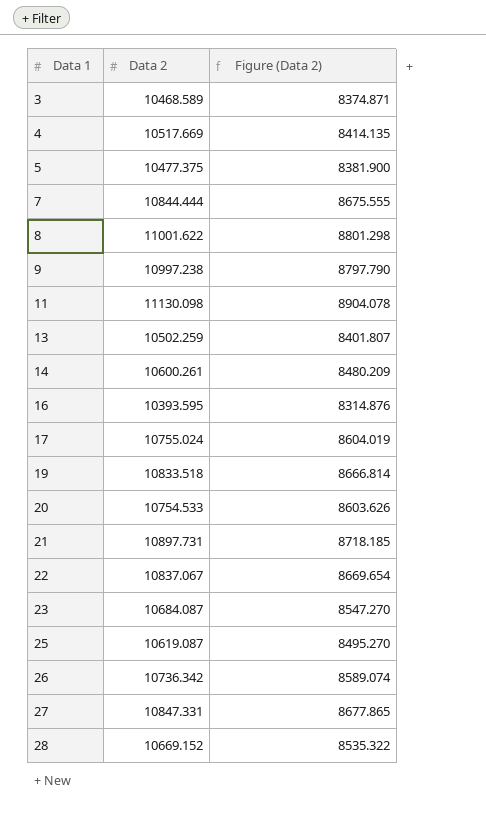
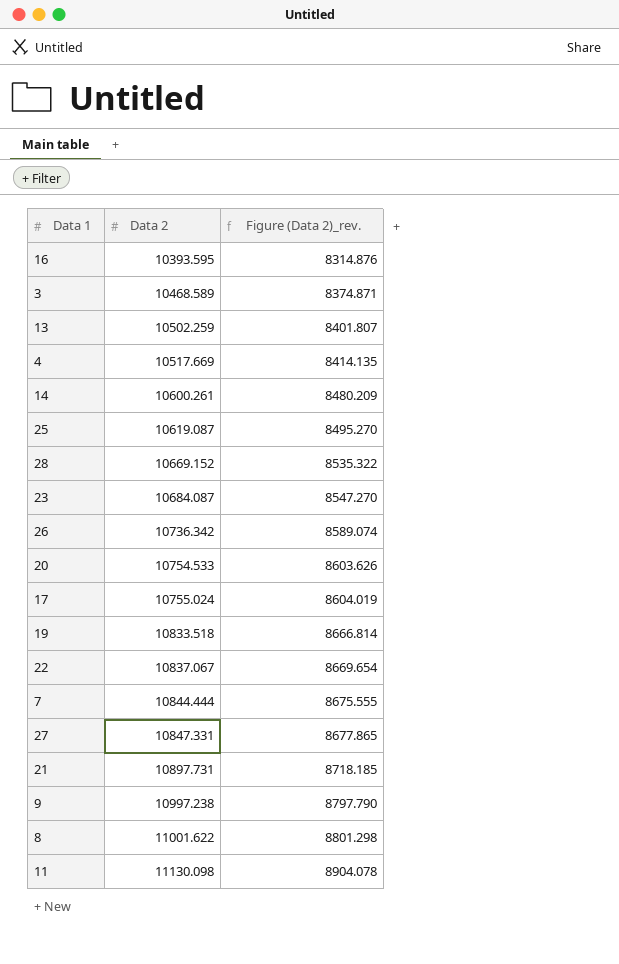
row order: Data 1 ascending -> Data 2 ascending
column name: Figure (Data 2) -> Figure (Data 2)_rev.
row 5: 10477.375 | 8381.900 -> none

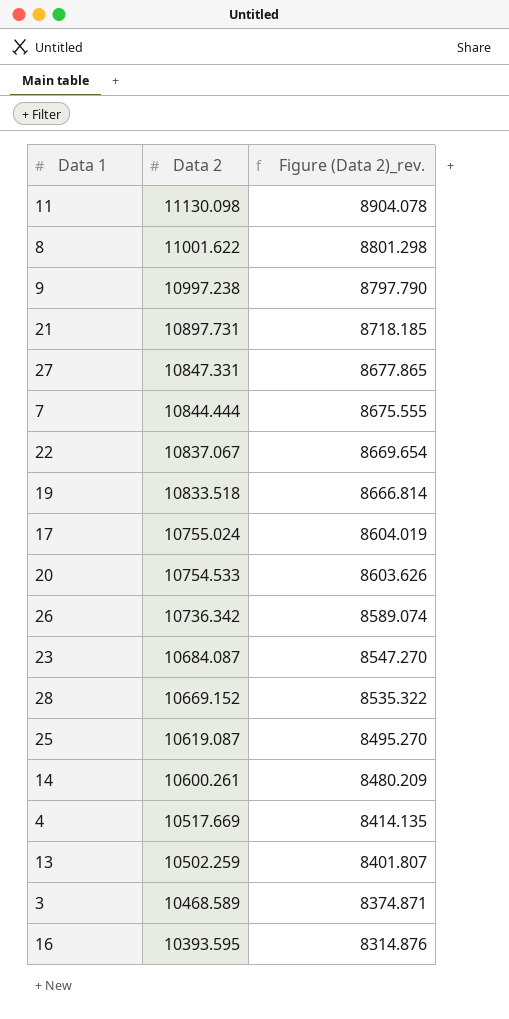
row order: Data 2 ascending -> Data 2 descending

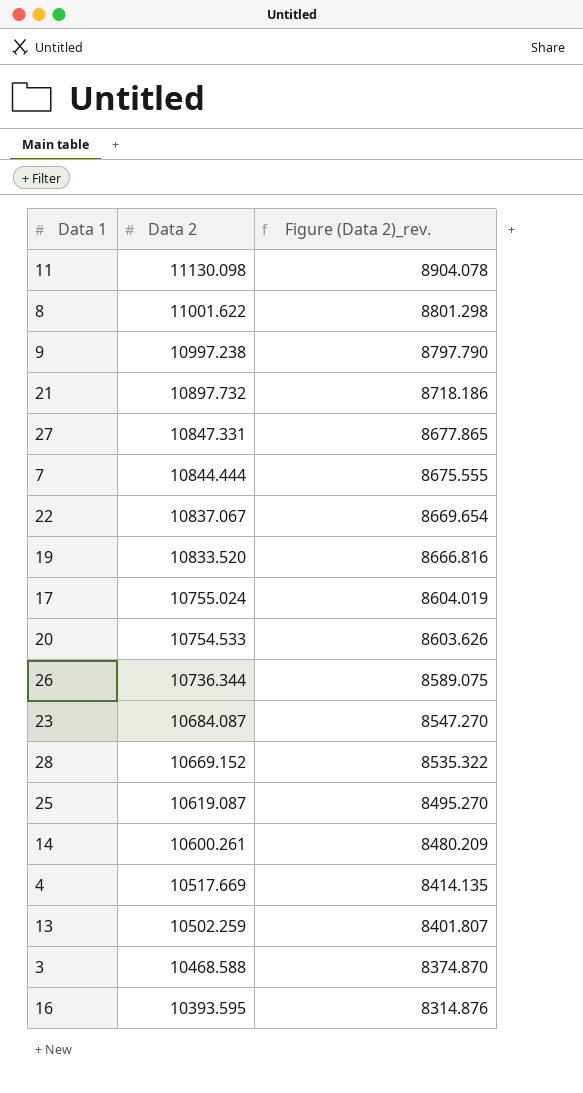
21 | Data 2: 10897.731 -> 10897.732
21 | Figure (Data 2)_rev.: 8718.185 -> 8718.186
19 | Data 2: 10833.518 -> 10833.520
19 | Figure (Data 2)_rev.: 8666.814 -> 8666.816
26 | Data 2: 10736.342 -> 10736.344
26 | Figure (Data 2)_rev.: 8589.074 -> 8589.075
3 | Data 2: 10468.589 -> 10468.588
3 | Figure (Data 2)_rev.: 8374.871 -> 8374.870

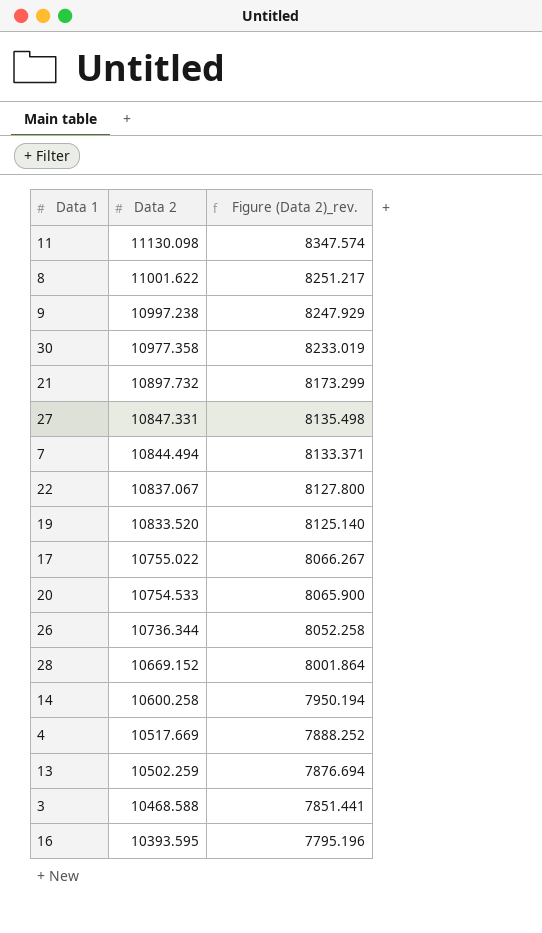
column Figure (Data 2)_rev. | formula: [Data 2] * 0.8 -> [Data 2] * 0.75
row 23: 10684.087 | 8547.270 -> none
row 25: 10619.087 | 8495.270 -> none
row 30: none -> 10977.358 | 8233.019
7 | Data 2: 10844.444 -> 10844.494
17 | Data 2: 10755.024 -> 10755.022
14 | Data 2: 10600.261 -> 10600.258

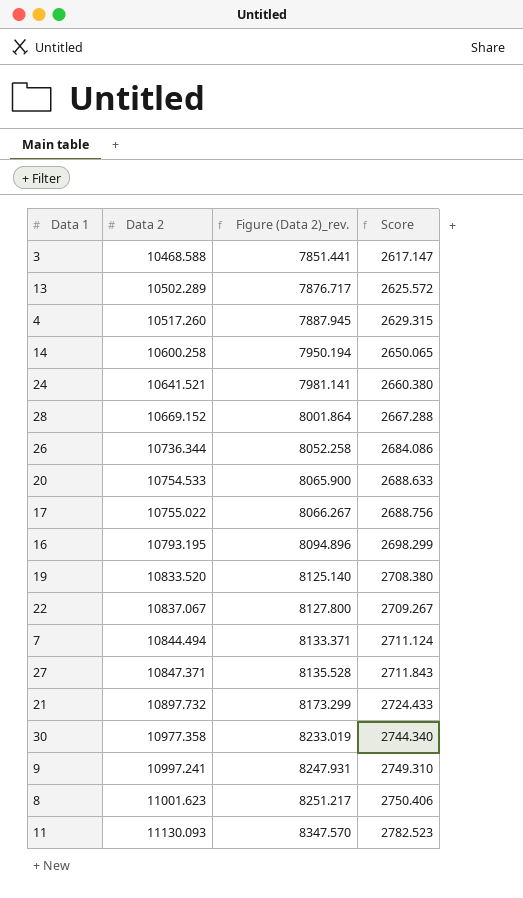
row order: Data 2 descending -> Data 2 ascending
column Score | formula: none -> [Data 2] * 0.25
13 | Data 2: 10502.259 -> 10502.289
13 | Figure (Data 2)_rev.: 7876.694 -> 7876.717
4 | Data 2: 10517.669 -> 10517.260
4 | Figure (Data 2)_rev.: 7888.252 -> 7887.945
row 24: none -> 10641.521 | 7981.141 | 2660.380
16 | Data 2: 10393.595 -> 10793.195
16 | Figure (Data 2)_rev.: 7795.196 -> 8094.896
27 | Data 2: 10847.331 -> 10847.371
27 | Figure (Data 2)_rev.: 8135.498 -> 8135.528
9 | Data 2: 10997.238 -> 10997.241
9 | Figure (Data 2)_rev.: 8247.929 -> 8247.931
8 | Data 2: 11001.622 -> 11001.623
11 | Data 2: 11130.098 -> 11130.093
11 | Figure (Data 2)_rev.: 8347.574 -> 8347.570

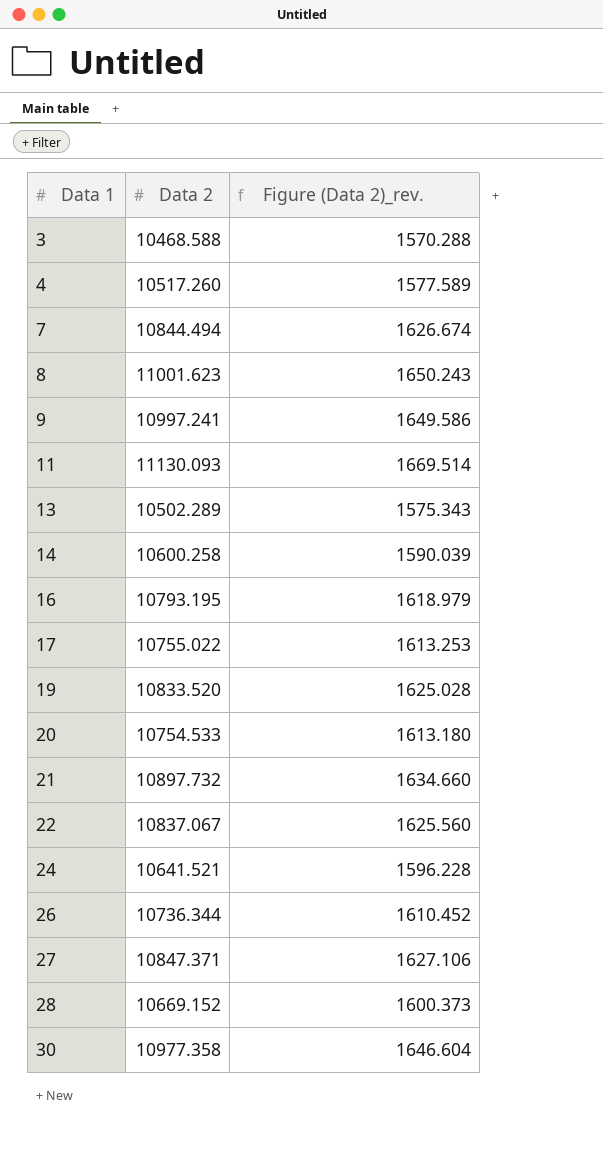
row order: Data 2 ascending -> Data 1 ascending
column Score | formula: [Data 2] * 0.25 -> none
column Figure (Data 2)_rev. | formula: [Data 2] * 0.75 -> [Data 2] * 0.15

